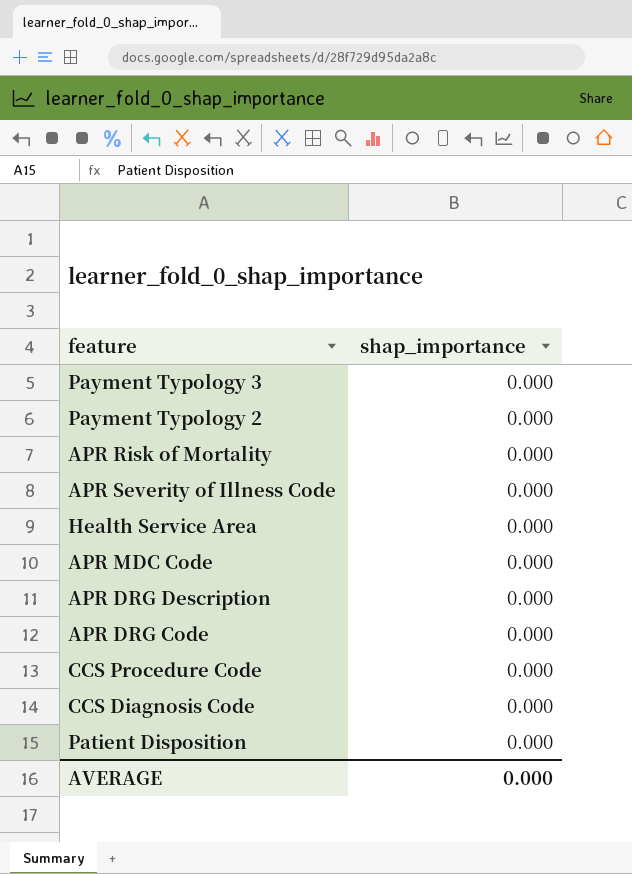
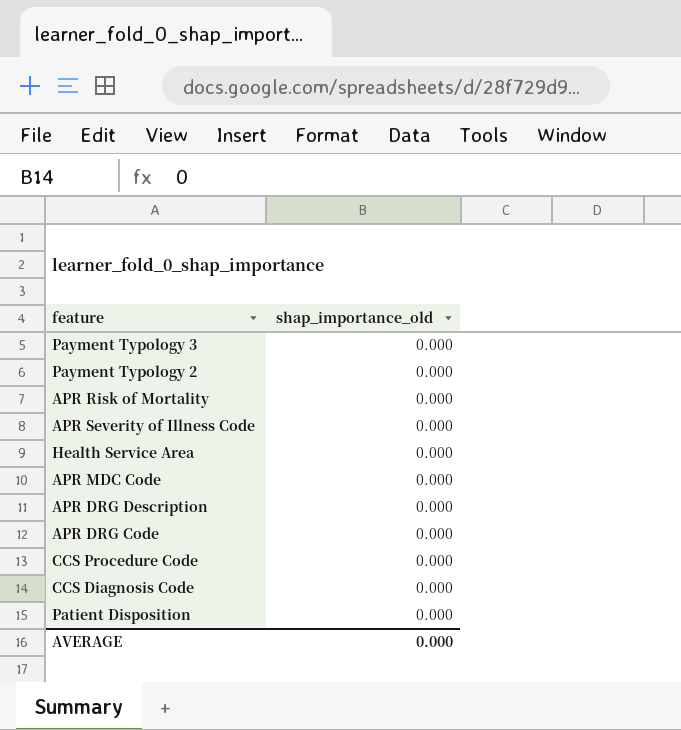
column name: shap_importance -> shap_importance_old

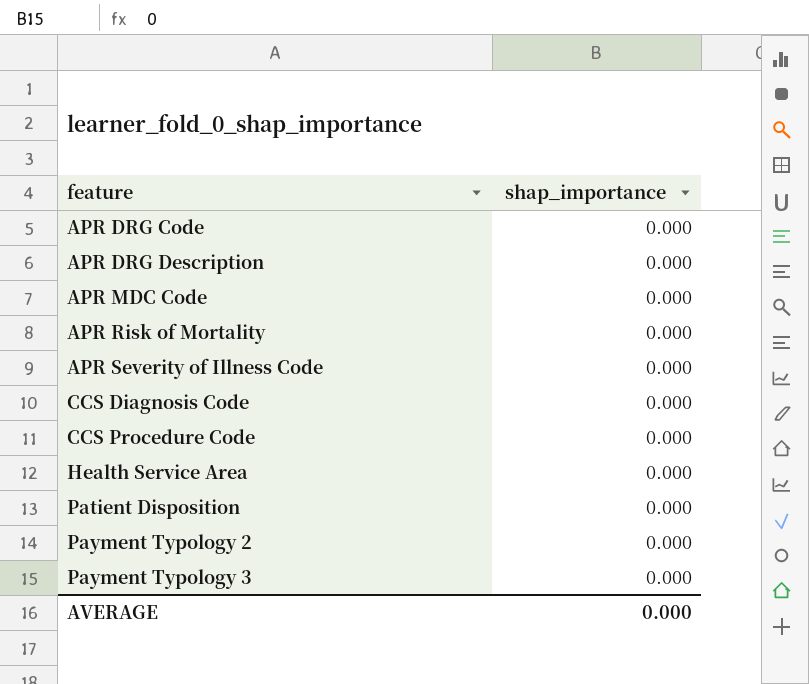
row order: none -> feature ascending
column name: shap_importance_old -> shap_importance

